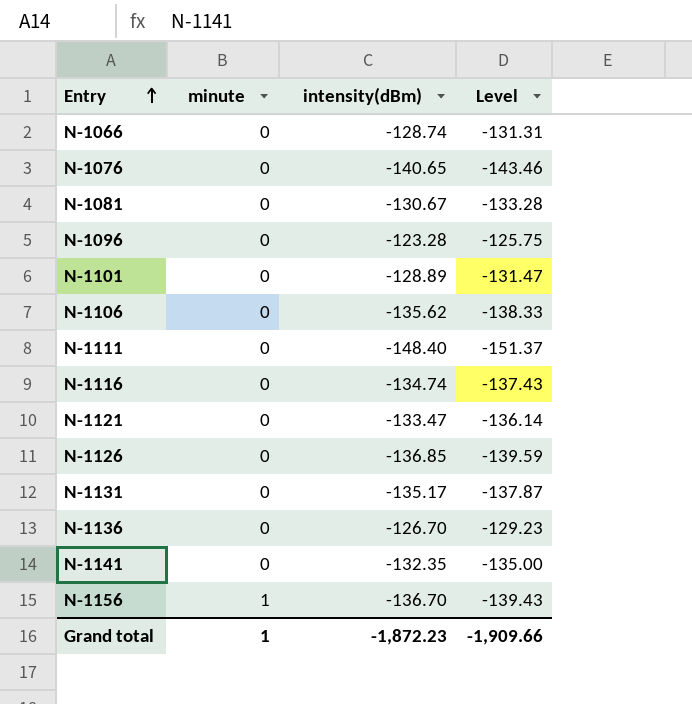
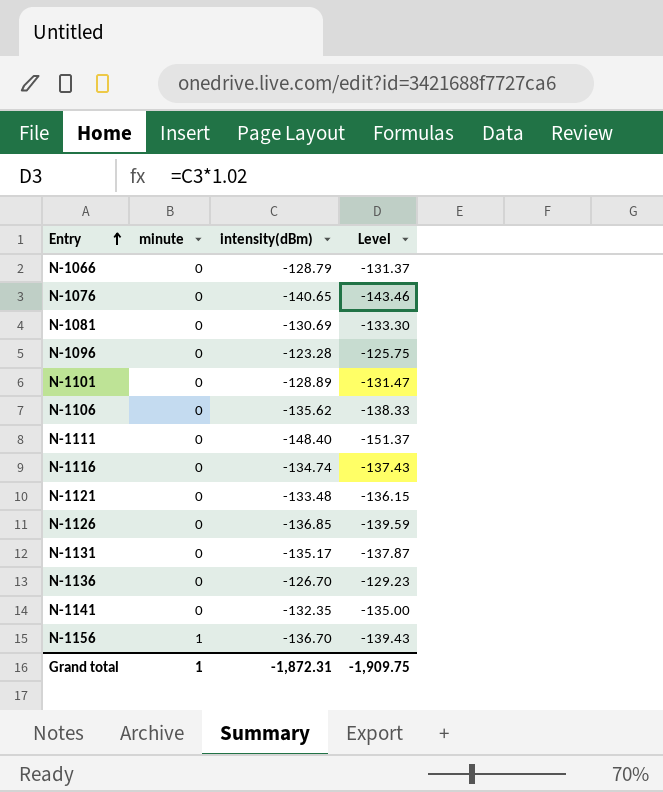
N-1066 | intensity(dBm): -128.74 -> -128.79
N-1066 | Level: -131.31 -> -131.37
N-1081 | intensity(dBm): -130.67 -> -130.69
N-1081 | Level: -133.28 -> -133.30
N-1121 | intensity(dBm): -133.47 -> -133.48
N-1121 | Level: -136.14 -> -136.15
Grand total | intensity(dBm): -1,872.23 -> -1,872.31
Grand total | Level: -1,909.66 -> -1,909.75

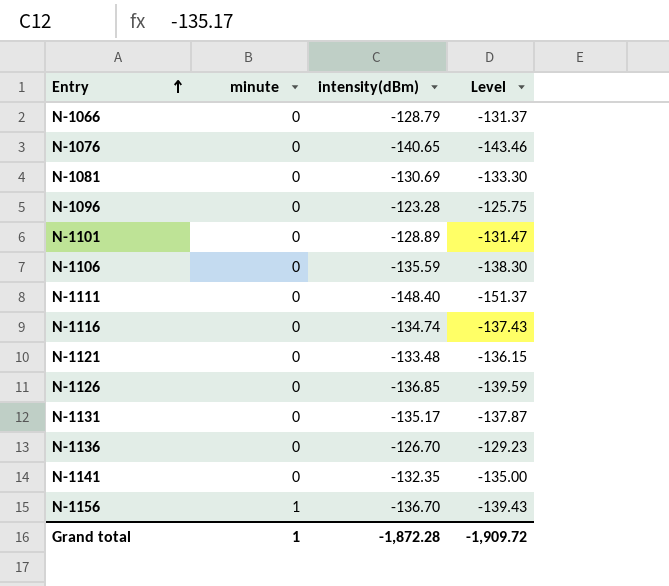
N-1106 | intensity(dBm): -135.62 -> -135.59
N-1106 | Level: -138.33 -> -138.30
Grand total | intensity(dBm): -1,872.31 -> -1,872.28
Grand total | Level: -1,909.75 -> -1,909.72

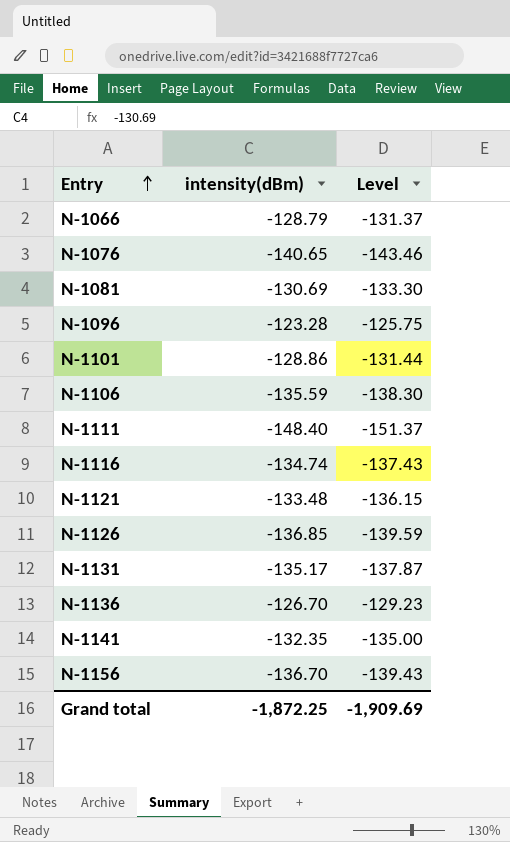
column minute | position: 2 -> none
N-1101 | intensity(dBm): -128.89 -> -128.86
N-1101 | Level: -131.47 -> -131.44
Grand total | intensity(dBm): -1,872.28 -> -1,872.25
Grand total | Level: -1,909.72 -> -1,909.69

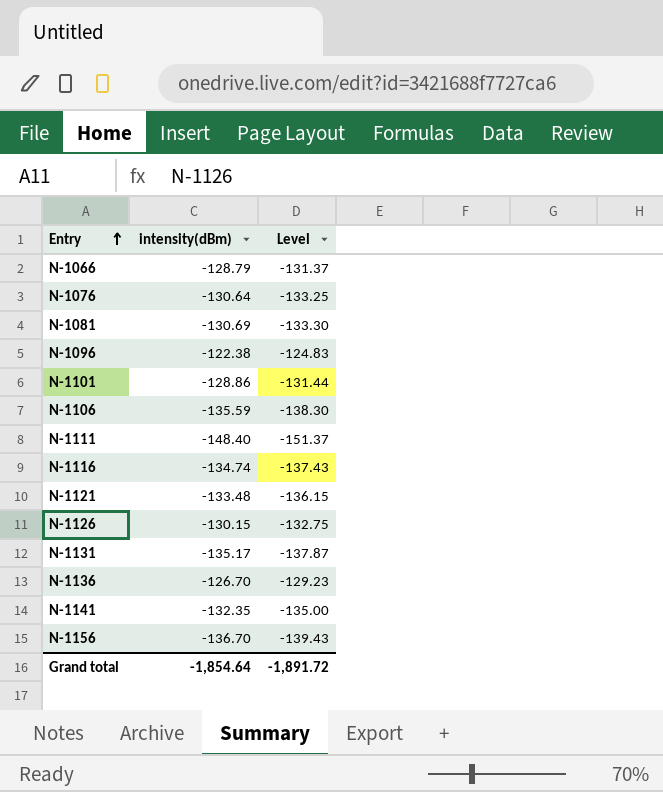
N-1076 | intensity(dBm): -140.65 -> -130.64
N-1076 | Level: -143.46 -> -133.25
N-1096 | intensity(dBm): -123.28 -> -122.38
N-1096 | Level: -125.75 -> -124.83
N-1126 | intensity(dBm): -136.85 -> -130.15
N-1126 | Level: -139.59 -> -132.75
Grand total | intensity(dBm): -1,872.25 -> -1,854.64
Grand total | Level: -1,909.69 -> -1,891.72

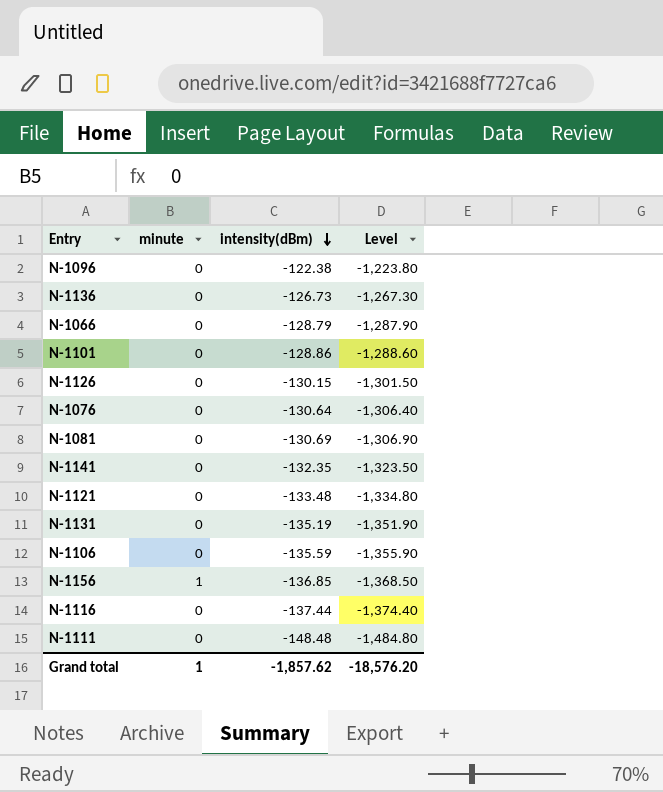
row order: Entry ascending -> intensity(dBm) descending
column minute | position: none -> 2
column Level | formula: [intensity(dBm)] * 1.02 -> [intensity(dBm)] * 10
N-1136 | intensity(dBm): -126.70 -> -126.73
N-1131 | intensity(dBm): -135.17 -> -135.19
N-1156 | intensity(dBm): -136.70 -> -136.85
N-1116 | intensity(dBm): -134.74 -> -137.44
N-1111 | intensity(dBm): -148.40 -> -148.48
Grand total | intensity(dBm): -1,854.64 -> -1,857.62
Grand total | Level: -1,891.72 -> -18,576.20

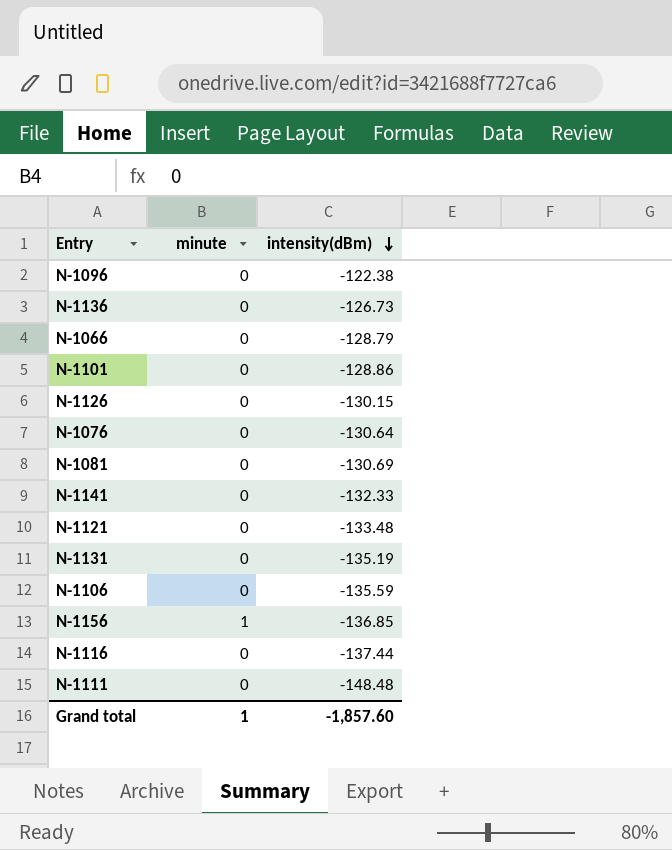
column Level | formula: [intensity(dBm)] * 10 -> none
N-1141 | intensity(dBm): -132.35 -> -132.33
Grand total | intensity(dBm): -1,857.62 -> -1,857.60

